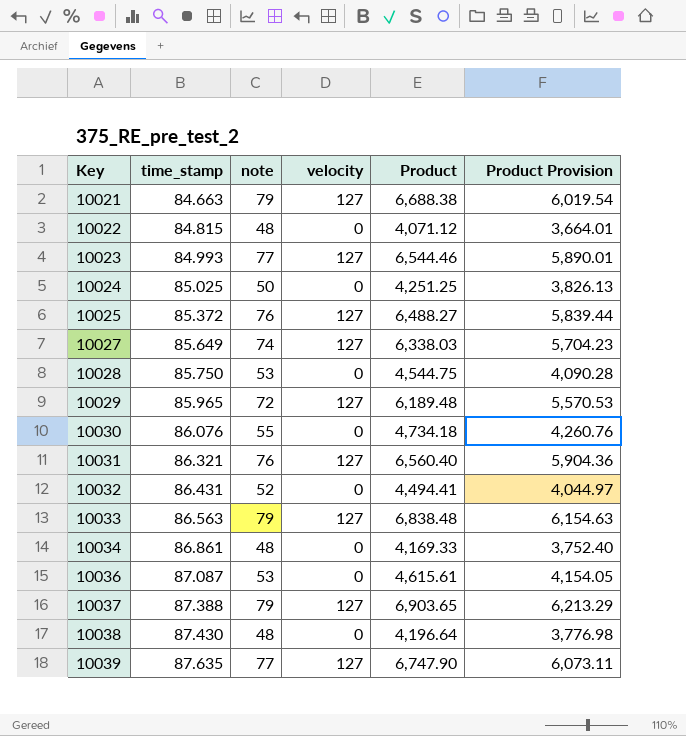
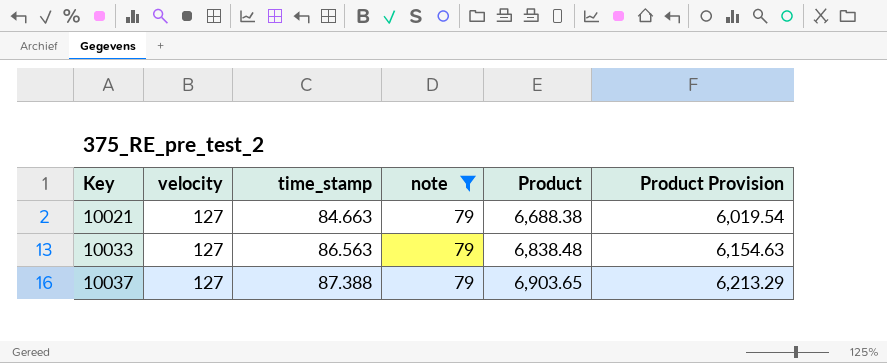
filter: none -> note = 79
column velocity | position: 4 -> 2

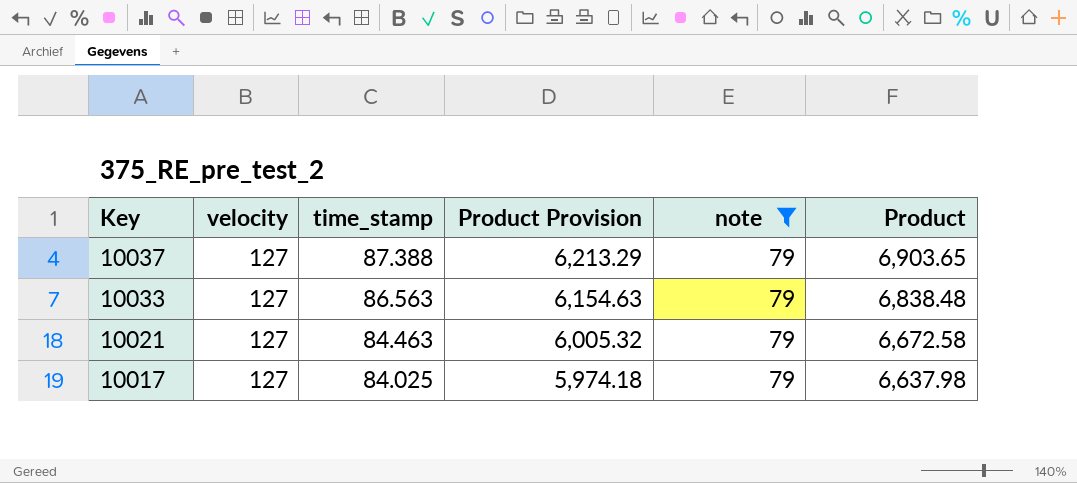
row order: Key ascending -> Key descending
column Product Provision | position: 6 -> 4
10021 | time_stamp: 84.663 -> 84.463
10021 | Product Provision: 6,019.54 -> 6,005.32
10021 | Product: 6,688.38 -> 6,672.58
row 10017: none -> 127 | 84.025 | 5,974.18 | 79 | 6,637.98

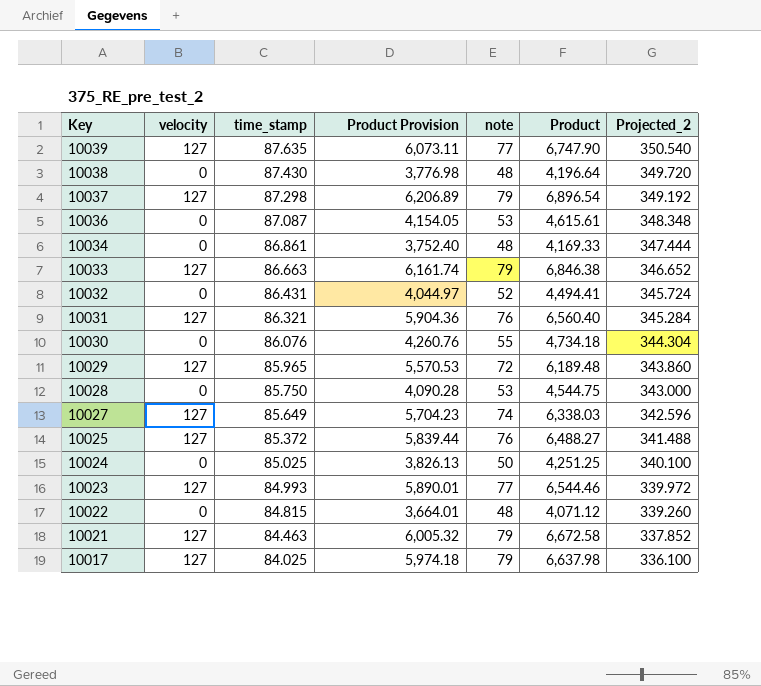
filter: note = 79 -> none
column Projected_2 | formula: none -> [time_stamp] * 4
10037 | time_stamp: 87.388 -> 87.298
10037 | Product Provision: 6,213.29 -> 6,206.89
10037 | Product: 6,903.65 -> 6,896.54
10033 | time_stamp: 86.563 -> 86.663
10033 | Product Provision: 6,154.63 -> 6,161.74
10033 | Product: 6,838.48 -> 6,846.38

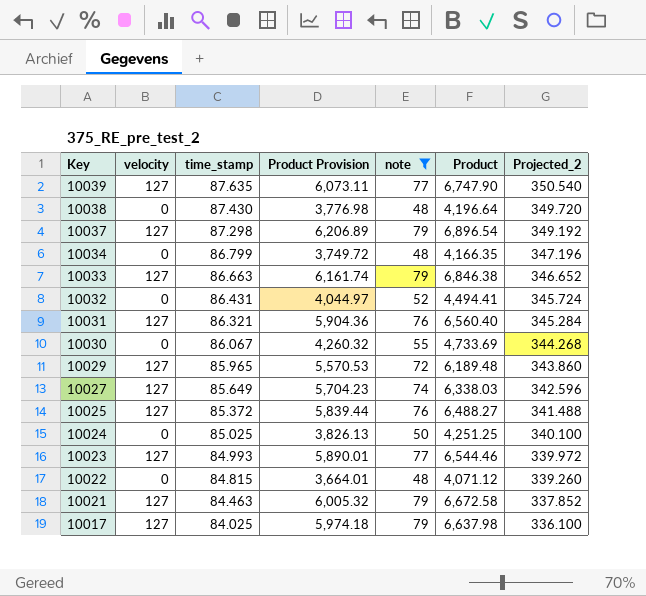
filter: none -> note != 53
10034 | time_stamp: 86.861 -> 86.799
10034 | Product Provision: 3,752.40 -> 3,749.72
10034 | Product: 4,169.33 -> 4,166.35
10034 | Projected_2: 347.444 -> 347.196
10030 | time_stamp: 86.076 -> 86.067
10030 | Product Provision: 4,260.76 -> 4,260.32
10030 | Product: 4,734.18 -> 4,733.69
10030 | Projected_2: 344.304 -> 344.268

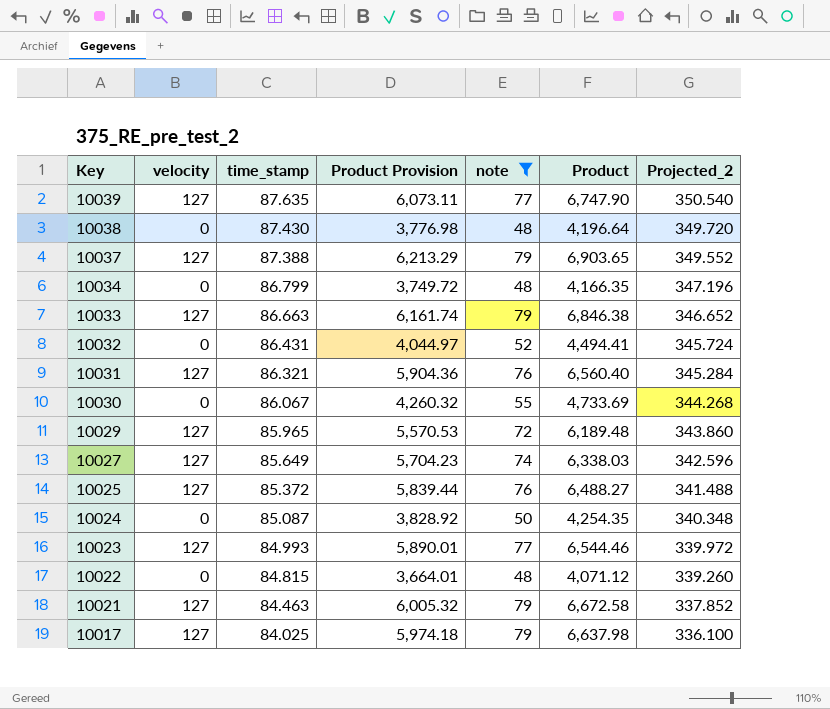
10037 | time_stamp: 87.298 -> 87.388
10037 | Product Provision: 6,206.89 -> 6,213.29
10037 | Product: 6,896.54 -> 6,903.65
10037 | Projected_2: 349.192 -> 349.552
10024 | time_stamp: 85.025 -> 85.087
10024 | Product Provision: 3,826.13 -> 3,828.92
10024 | Product: 4,251.25 -> 4,254.35
10024 | Projected_2: 340.100 -> 340.348

